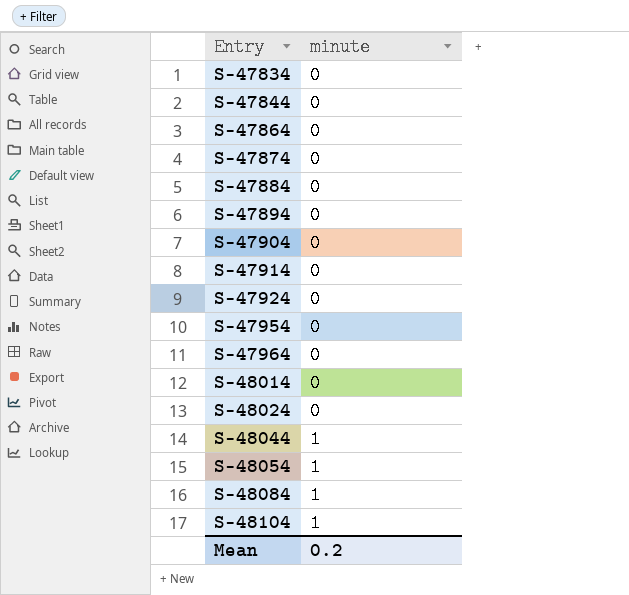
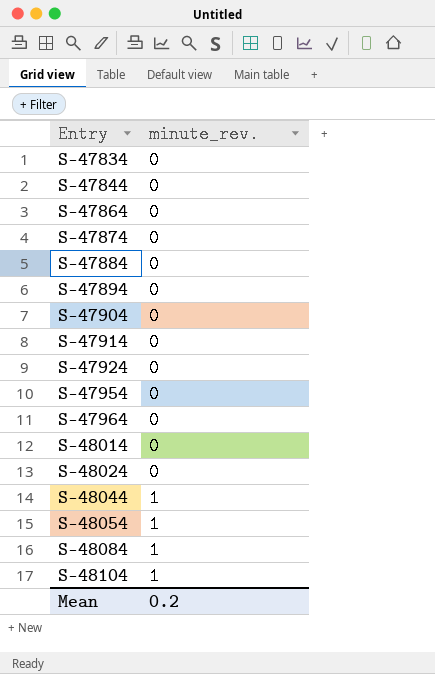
column name: minute -> minute_rev.

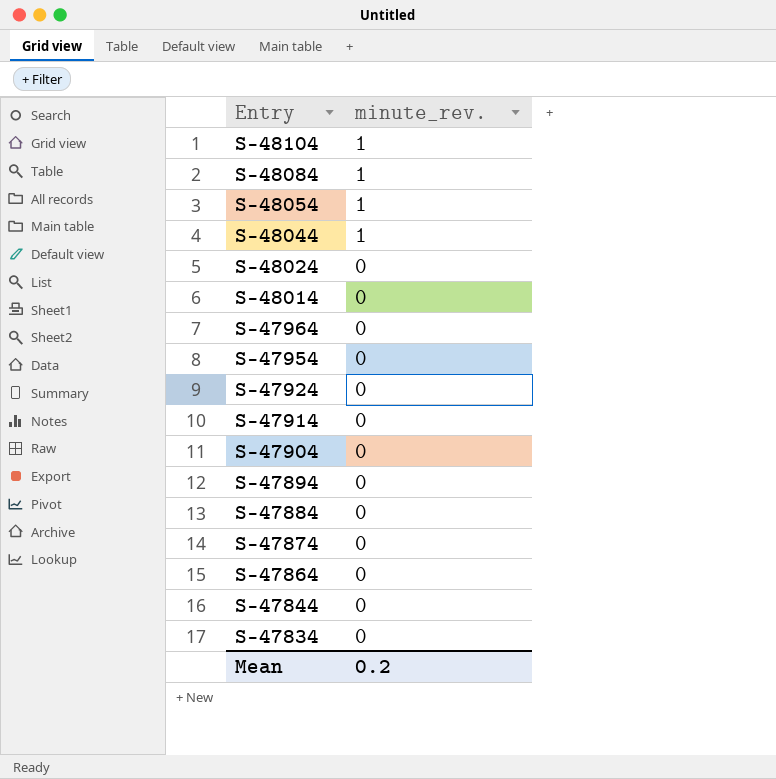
row order: Entry ascending -> Entry descending

